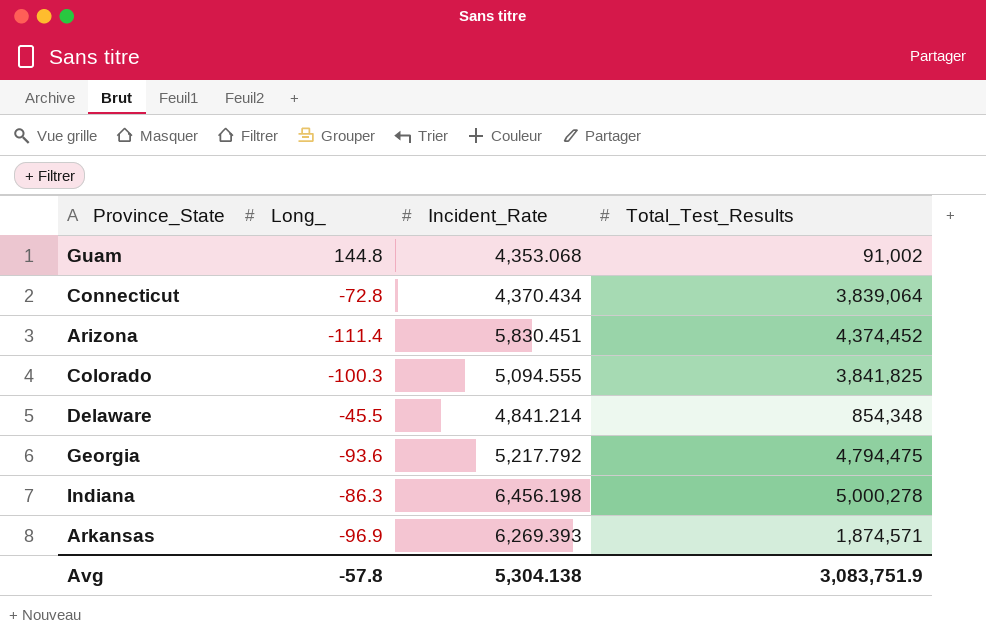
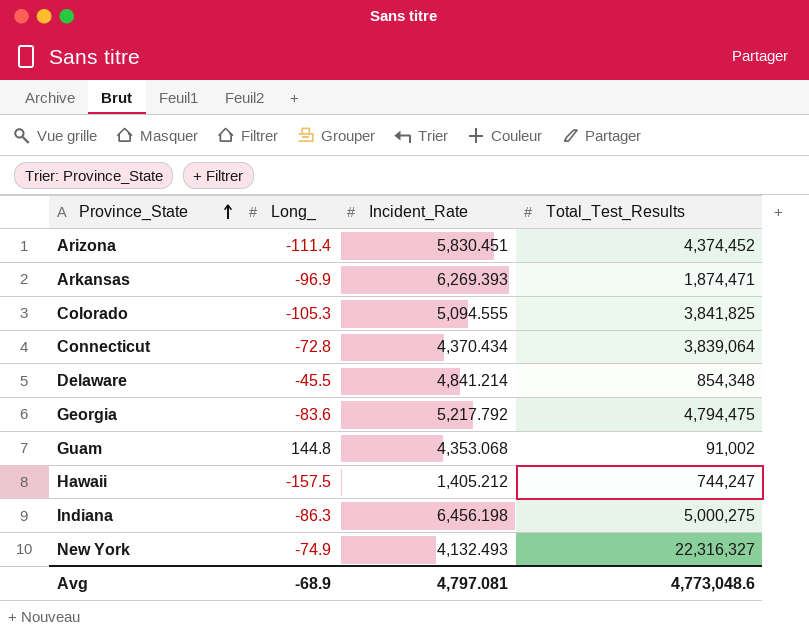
row order: none -> Province_State ascending
Arkansas | Total_Test_Results: 1,874,571 -> 1,874,471
Colorado | Long_: -100.3 -> -105.3
Georgia | Long_: -93.6 -> -83.6
row Hawaii: none -> -157.5 | 1,405.212 | 744,247
Indiana | Total_Test_Results: 5,000,278 -> 5,000,275
row New York: none -> -74.9 | 4,132.493 | 22,316,327
Avg | Long_: -57.8 -> -68.9
Avg | Incident_Rate: 5,304.138 -> 4,797.081
Avg | Total_Test_Results: 3,083,751.9 -> 4,773,048.6

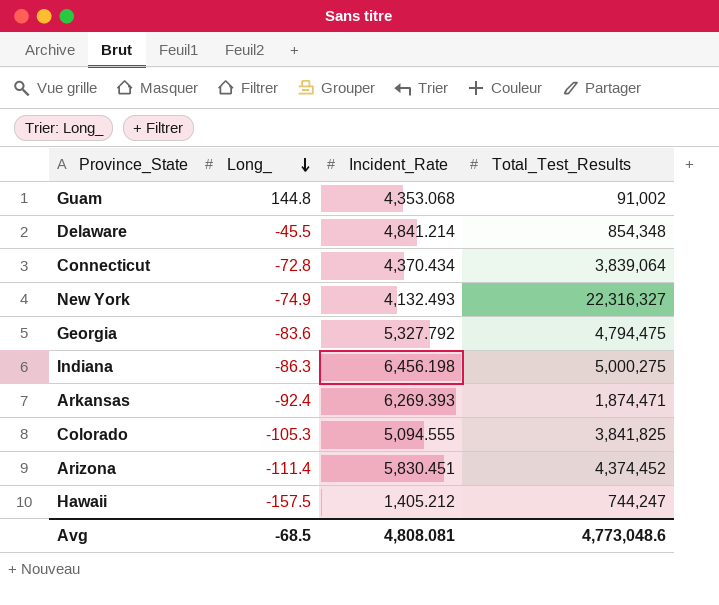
row order: Province_State ascending -> Long_ descending
Georgia | Incident_Rate: 5,217.792 -> 5,327.792
Arkansas | Long_: -96.9 -> -92.4
Avg | Long_: -68.9 -> -68.5
Avg | Incident_Rate: 4,797.081 -> 4,808.081

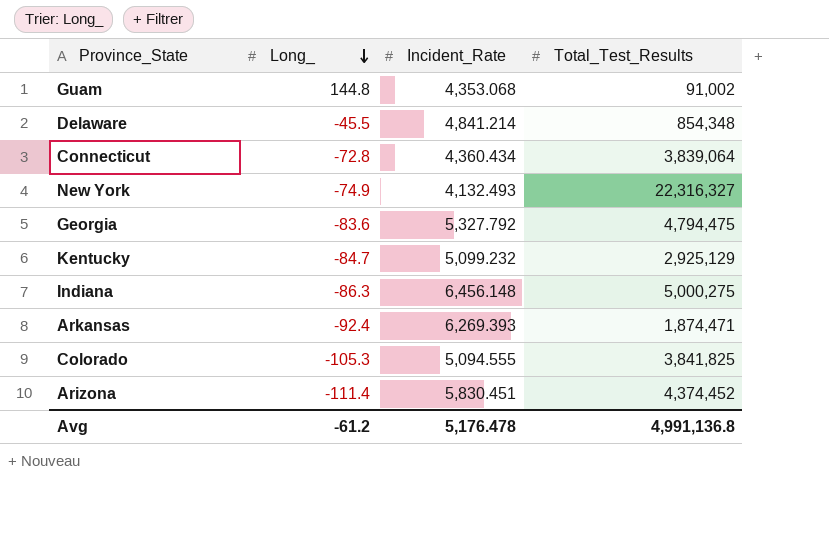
row Hawaii: -157.5 | 1,405.212 | 744,247 -> none
Connecticut | Incident_Rate: 4,370.434 -> 4,360.434
row Kentucky: none -> -84.7 | 5,099.232 | 2,925,129
Indiana | Incident_Rate: 6,456.198 -> 6,456.148
Avg | Long_: -68.5 -> -61.2
Avg | Incident_Rate: 4,808.081 -> 5,176.478
Avg | Total_Test_Results: 4,773,048.6 -> 4,991,136.8

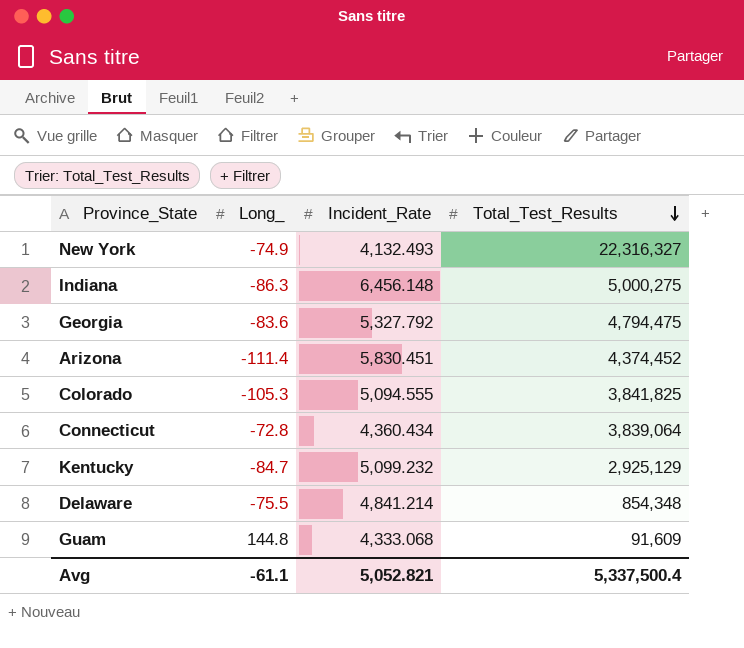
row order: Long_ descending -> Total_Test_Results descending
row Arkansas: -92.4 | 6,269.393 | 1,874,471 -> none
Delaware | Long_: -45.5 -> -75.5
Guam | Incident_Rate: 4,353.068 -> 4,333.068
Guam | Total_Test_Results: 91,002 -> 91,609
Avg | Long_: -61.2 -> -61.1
Avg | Incident_Rate: 5,176.478 -> 5,052.821
Avg | Total_Test_Results: 4,991,136.8 -> 5,337,500.4

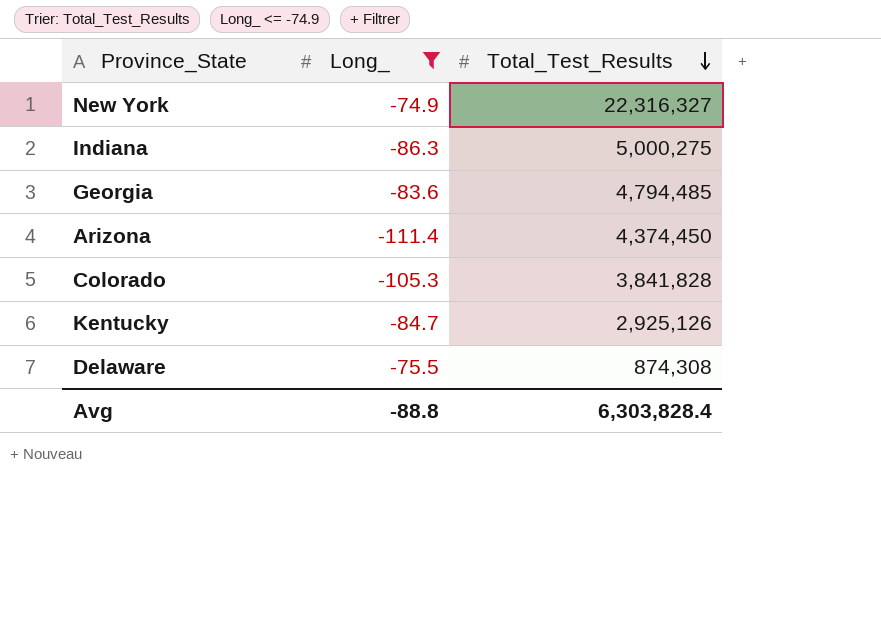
filter: none -> Long_ <= -74.9
column Incident_Rate | position: 3 -> none
Georgia | Total_Test_Results: 4,794,475 -> 4,794,485
Arizona | Total_Test_Results: 4,374,452 -> 4,374,450
Colorado | Total_Test_Results: 3,841,825 -> 3,841,828
Kentucky | Total_Test_Results: 2,925,129 -> 2,925,126
Delaware | Total_Test_Results: 854,348 -> 874,308
Avg | Long_: -61.1 -> -88.8
Avg | Total_Test_Results: 5,337,500.4 -> 6,303,828.4

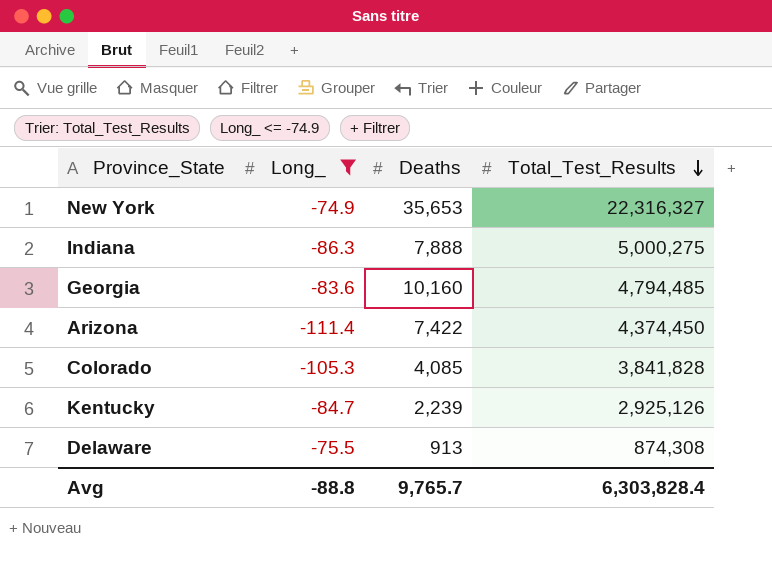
column Deaths | position: none -> 3

